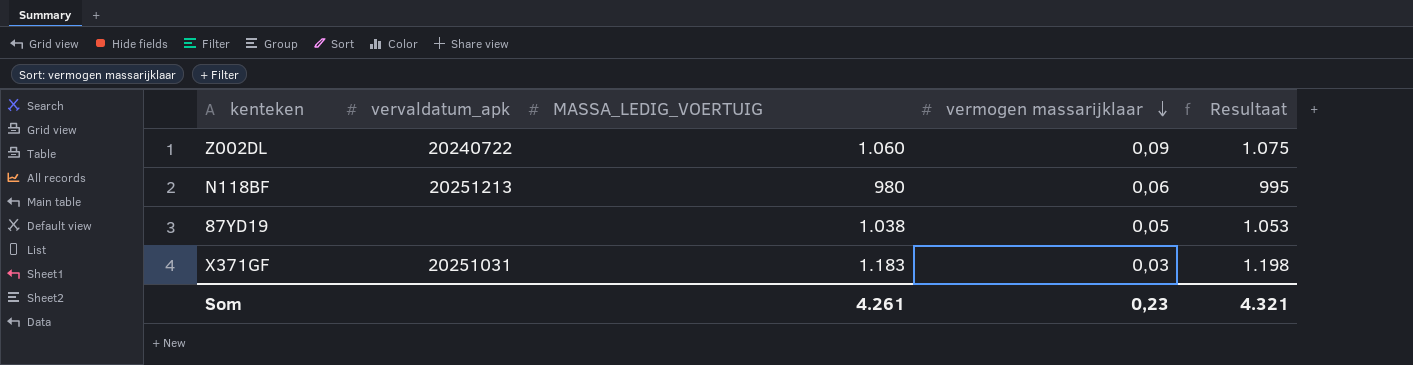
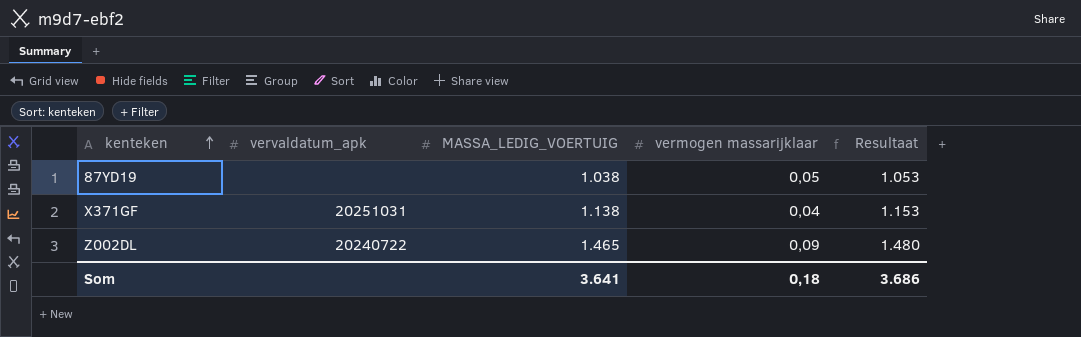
row order: vermogen massarijklaar descending -> kenteken ascending
row N118BF: 20251213 | 980 | 0,06 | 995 -> none
X371GF | MASSA_LEDIG_VOERTUIG: 1.183 -> 1.138
X371GF | vermogen massarijklaar: 0,03 -> 0,04
X371GF | Resultaat: 1.198 -> 1.153
Z002DL | MASSA_LEDIG_VOERTUIG: 1.060 -> 1.465
Z002DL | Resultaat: 1.075 -> 1.480
Som | MASSA_LEDIG_VOERTUIG: 4.261 -> 3.641
Som | vermogen massarijklaar: 0,23 -> 0,18
Som | Resultaat: 4.321 -> 3.686

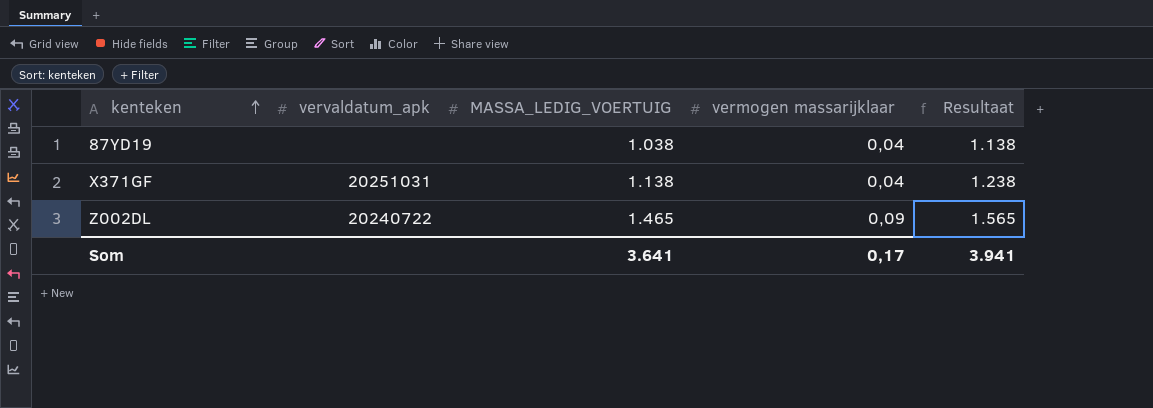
column Resultaat | formula: [MASSA_LEDIG_VOERTUIG] + 15 -> [MASSA_LEDIG_VOERTUIG] + 100
87YD19 | vermogen massarijklaar: 0,05 -> 0,04
Som | vermogen massarijklaar: 0,18 -> 0,17
Som | Resultaat: 3.686 -> 3.941

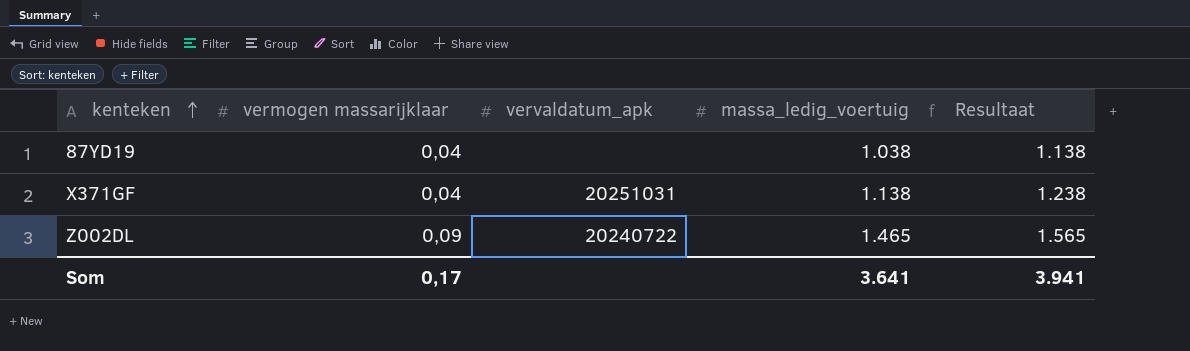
column vermogen massarijklaar | position: 4 -> 2
column name: MASSA_LEDIG_VOERTUIG -> massa_ledig_voertuig

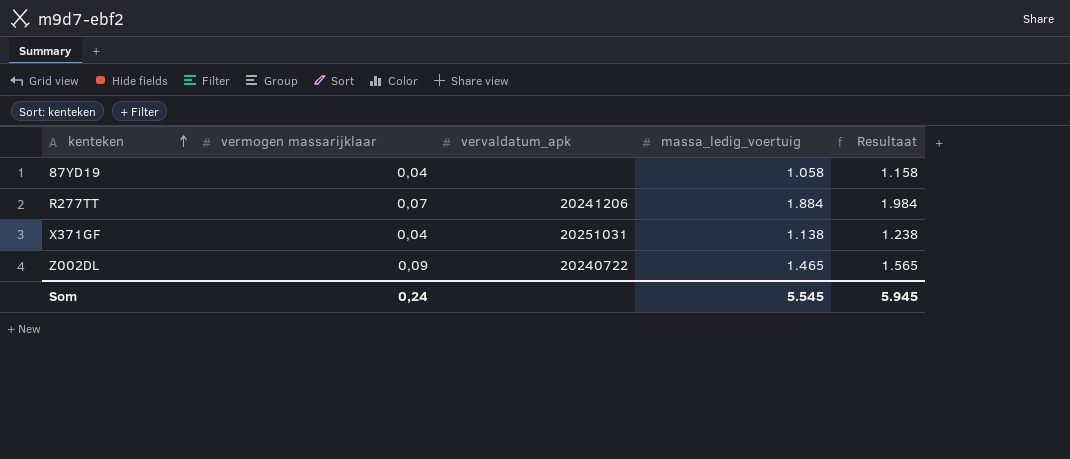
87YD19 | massa_ledig_voertuig: 1.038 -> 1.058
87YD19 | Resultaat: 1.138 -> 1.158
row R277TT: none -> 0,07 | 20241206 | 1.884 | 1.984
Som | vermogen massarijklaar: 0,17 -> 0,24
Som | massa_ledig_voertuig: 3.641 -> 5.545
Som | Resultaat: 3.941 -> 5.945

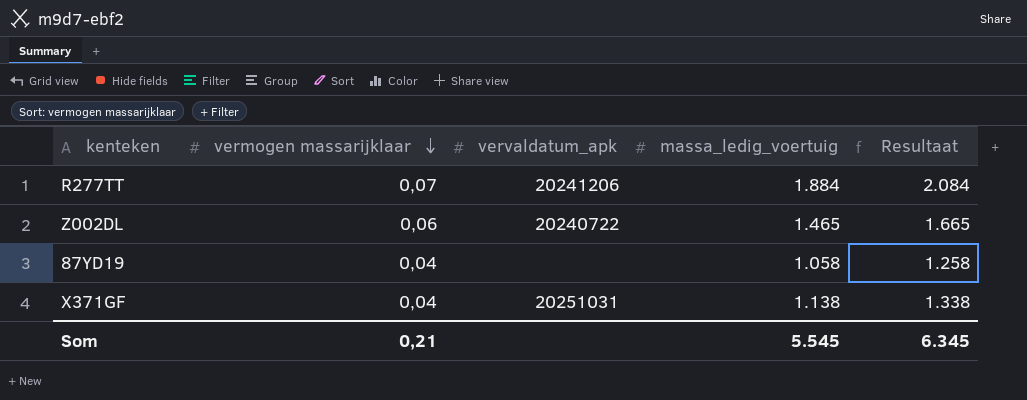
row order: kenteken ascending -> vermogen massarijklaar descending
column Resultaat | formula: [massa_ledig_voertuig] + 100 -> [massa_ledig_voertuig] + 200
Z002DL | vermogen massarijklaar: 0,09 -> 0,06
Som | vermogen massarijklaar: 0,24 -> 0,21
Som | Resultaat: 5.945 -> 6.345

